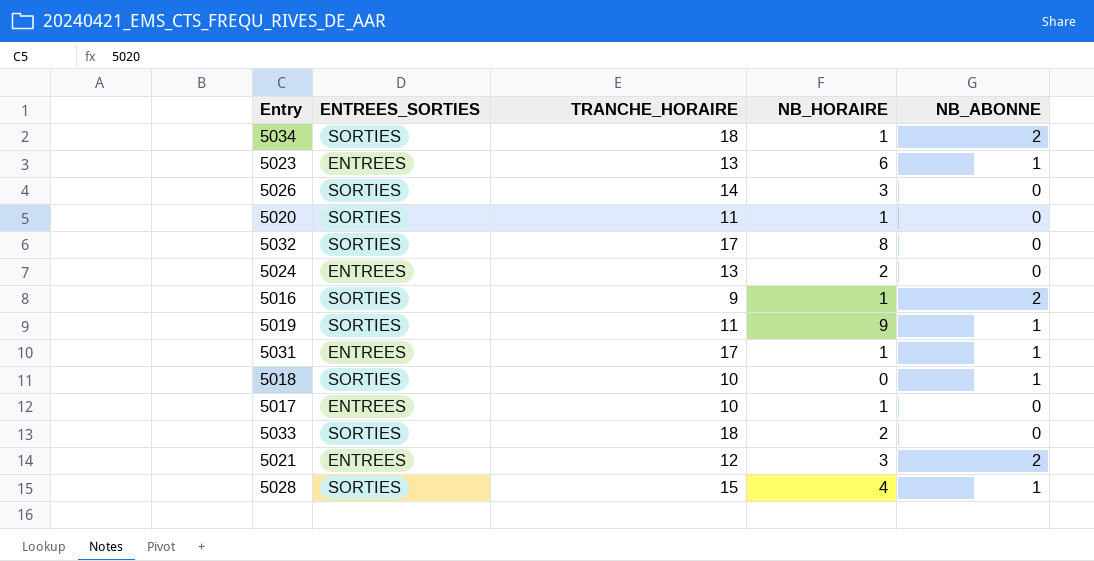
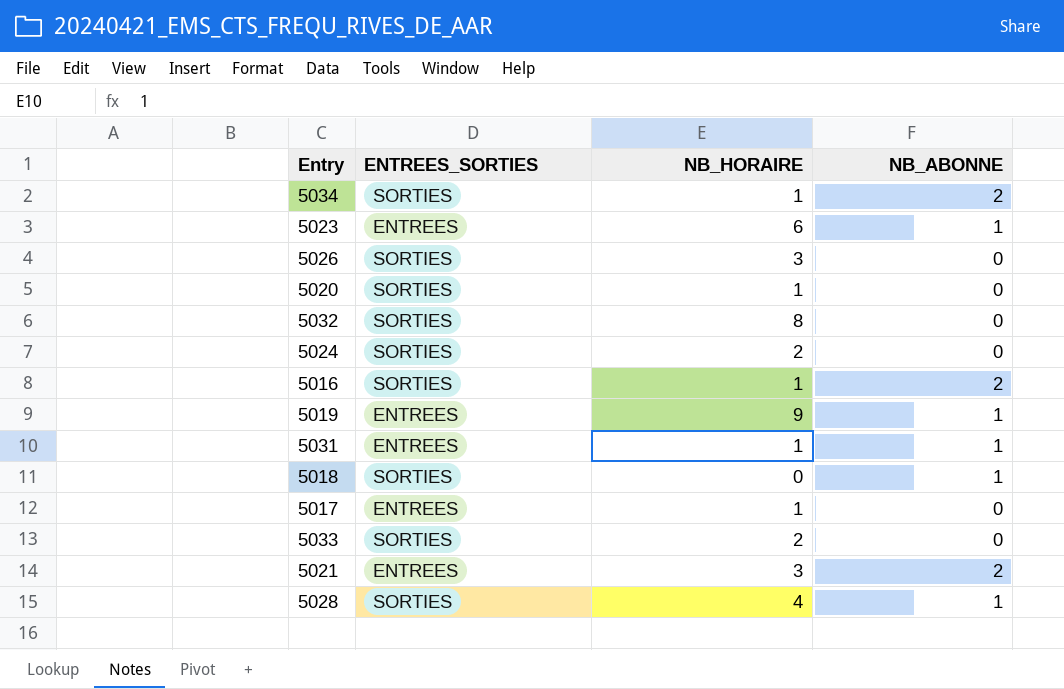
column TRANCHE_HORAIRE | position: 3 -> none
5024 | ENTREES_SORTIES: ENTREES -> SORTIES
5019 | ENTREES_SORTIES: SORTIES -> ENTREES

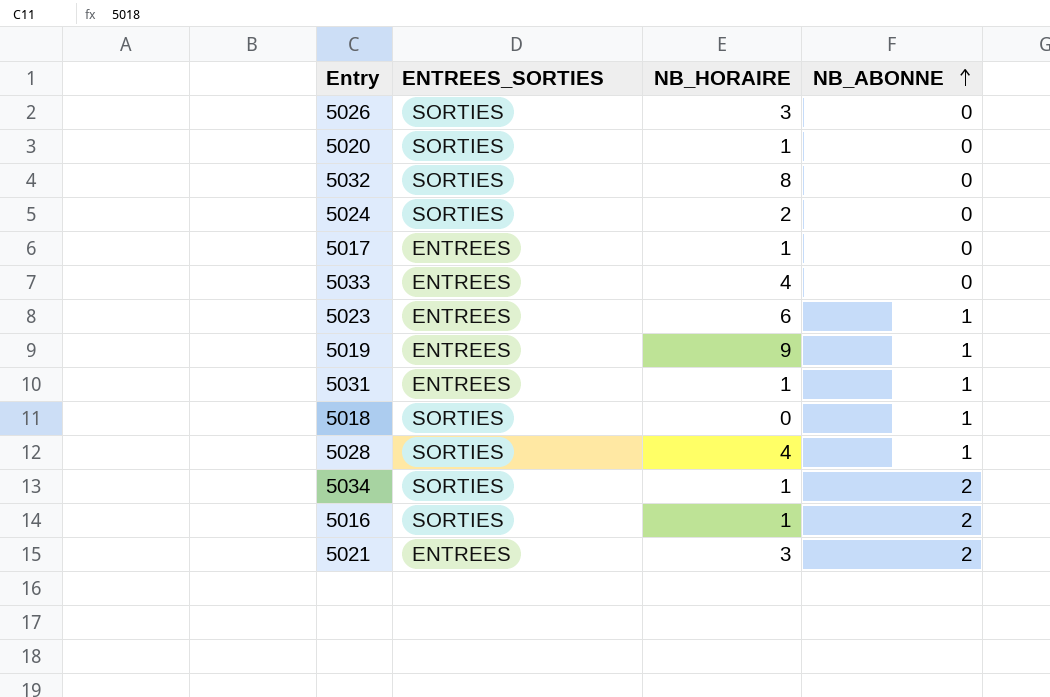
row order: none -> NB_ABONNE ascending
5033 | ENTREES_SORTIES: SORTIES -> ENTREES
5033 | NB_HORAIRE: 2 -> 4

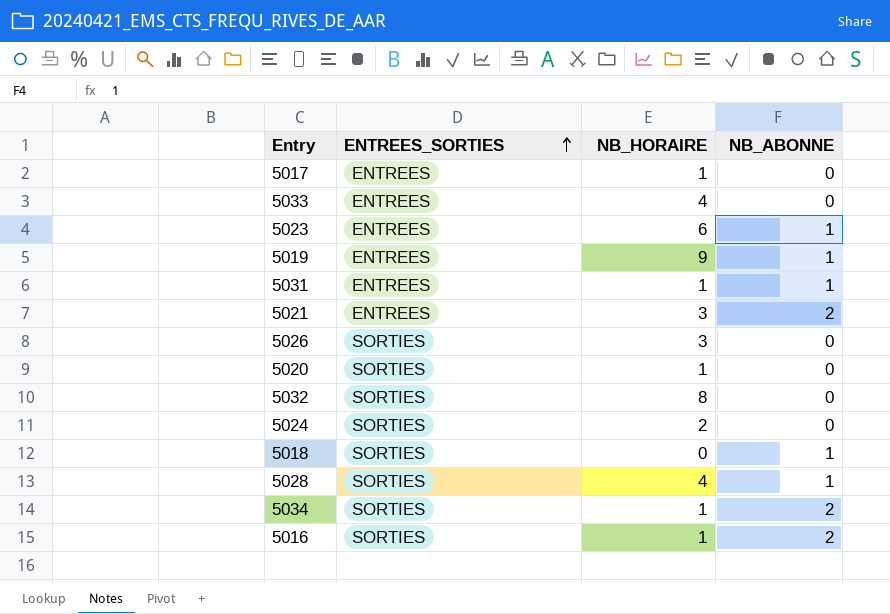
row order: NB_ABONNE ascending -> ENTREES_SORTIES ascending

